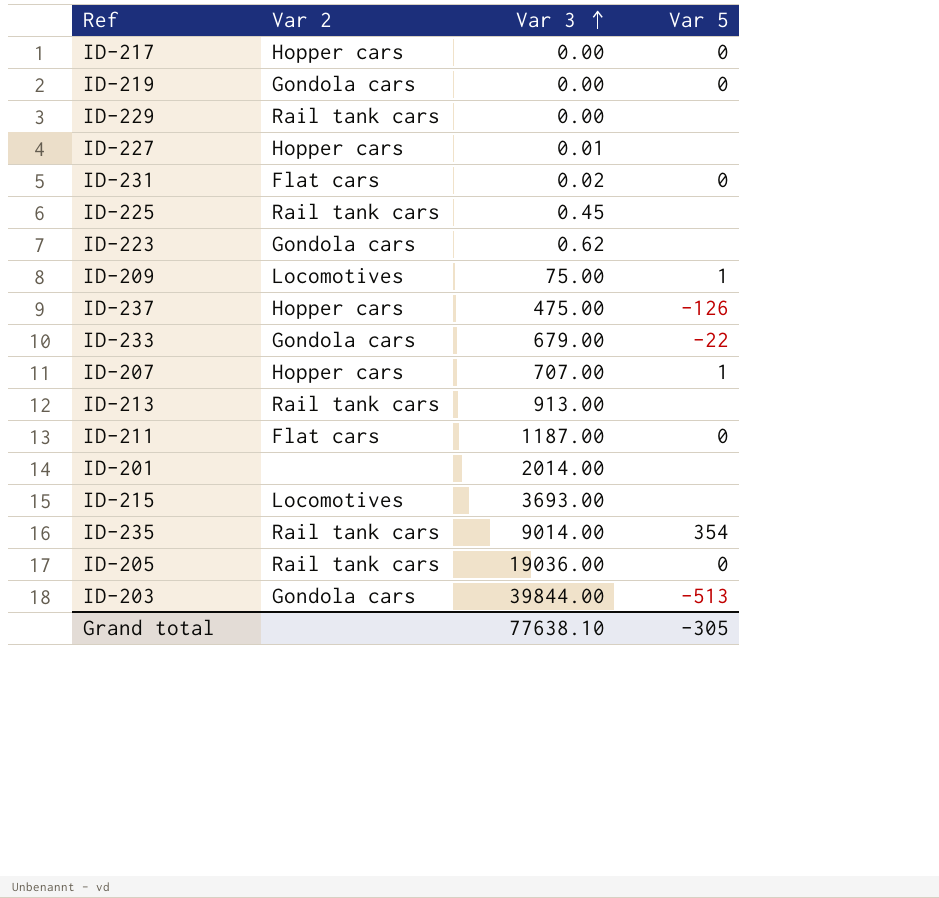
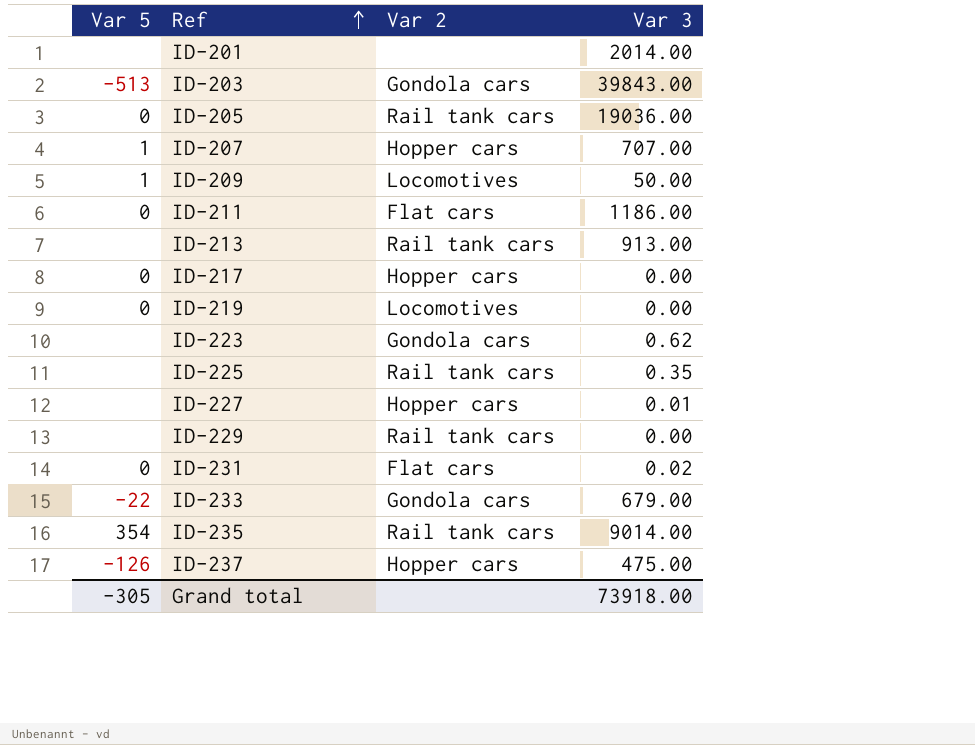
row order: Var 3 ascending -> Ref ascending
column Var 5 | position: 4 -> 1
row ID-215: Locomotives | 3693.00 | none -> none
ID-203 | Var 3: 39844.00 -> 39843.00
ID-209 | Var 3: 75.00 -> 50.00
ID-211 | Var 3: 1187.00 -> 1186.00
ID-219 | Var 2: Gondola cars -> Locomotives
ID-225 | Var 3: 0.45 -> 0.35
Grand total | Var 3: 77638.10 -> 73918.00

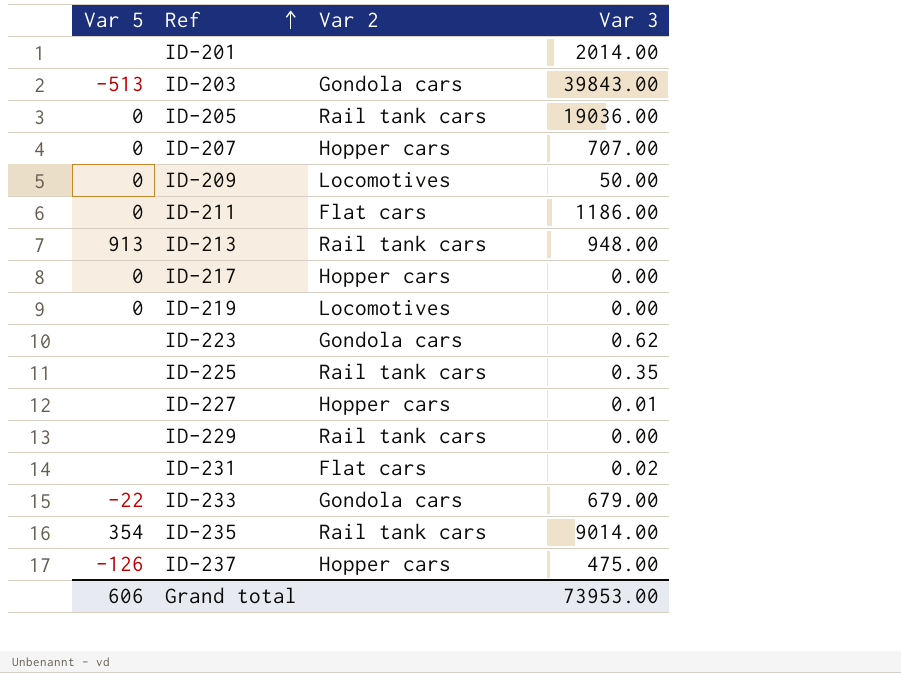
ID-207 | Var 5: 1 -> 0
ID-209 | Var 5: 1 -> 0
ID-213 | Var 5: none -> 913
ID-213 | Var 3: 913.00 -> 948.00
ID-231 | Var 5: 0 -> none
Grand total | Var 5: -305 -> 606
Grand total | Var 3: 73918.00 -> 73953.00

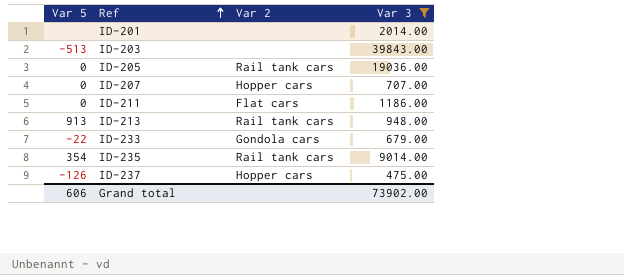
filter: none -> Var 3 >= 475.00
ID-203 | Var 2: Gondola cars -> none
Grand total | Var 3: 73953.00 -> 73902.00

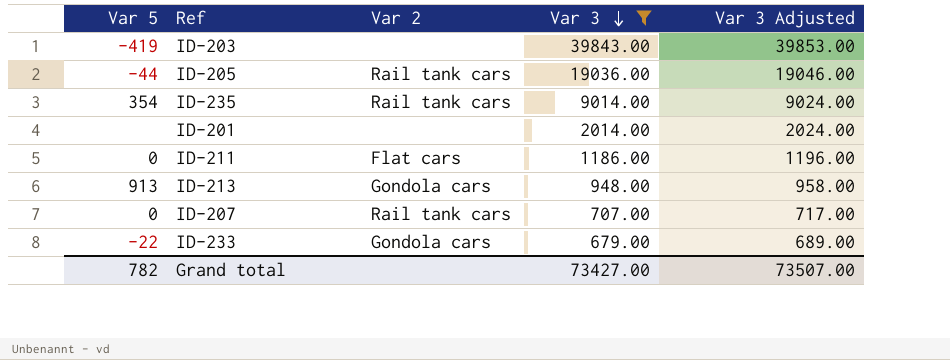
row order: Ref ascending -> Var 3 descending
column Var 3 Adjusted | formula: none -> [Var 3] + 10
row ID-237: -126 | Hopper cars | 475.00 -> none
ID-203 | Var 5: -513 -> -419
ID-205 | Var 5: 0 -> -44
ID-213 | Var 2: Rail tank cars -> Gondola cars
ID-207 | Var 2: Hopper cars -> Rail tank cars
Grand total | Var 5: 606 -> 782
Grand total | Var 3: 73902.00 -> 73427.00

